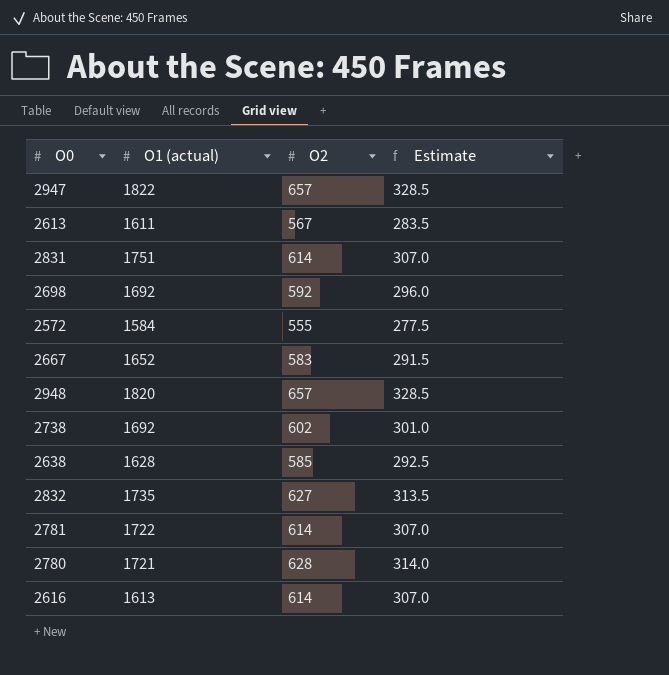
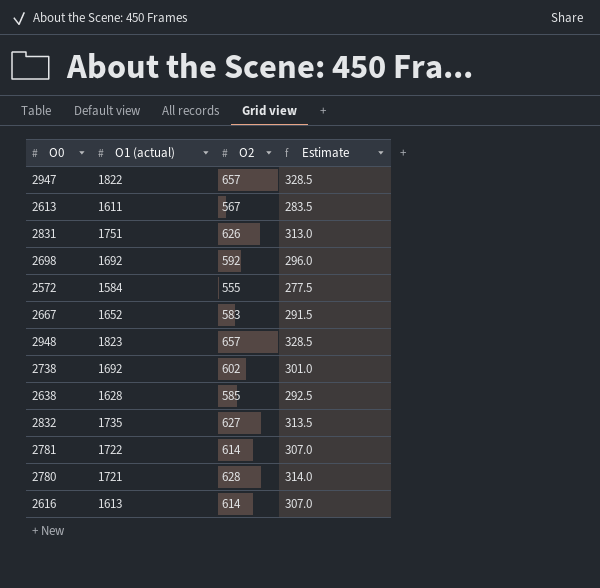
2831 | O2: 614 -> 626
2831 | Estimate: 307.0 -> 313.0
2948 | O1 (actual): 1820 -> 1823

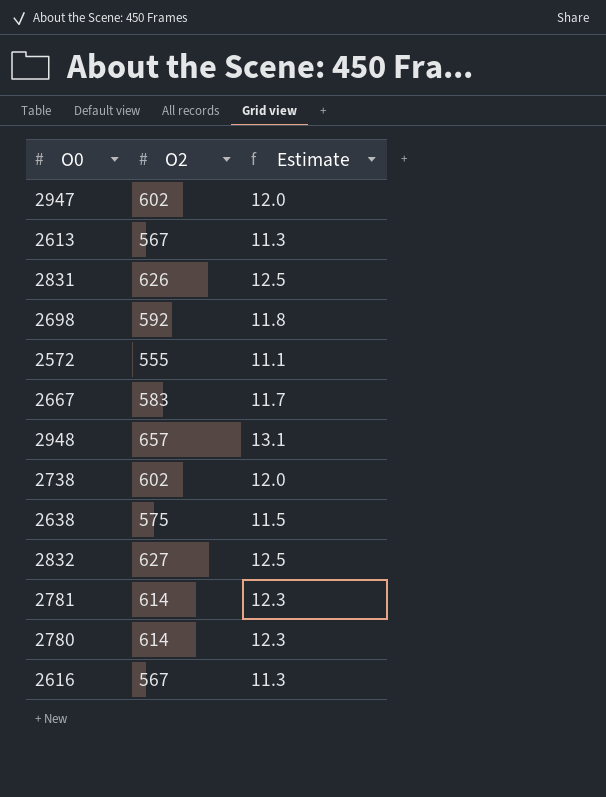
column O1 (actual) | position: 2 -> none
column Estimate | formula: [O2] * 0.5 -> [O2] * 0.02
2947 | O2: 657 -> 602
2638 | O2: 585 -> 575
2780 | O2: 628 -> 614
2616 | O2: 614 -> 567

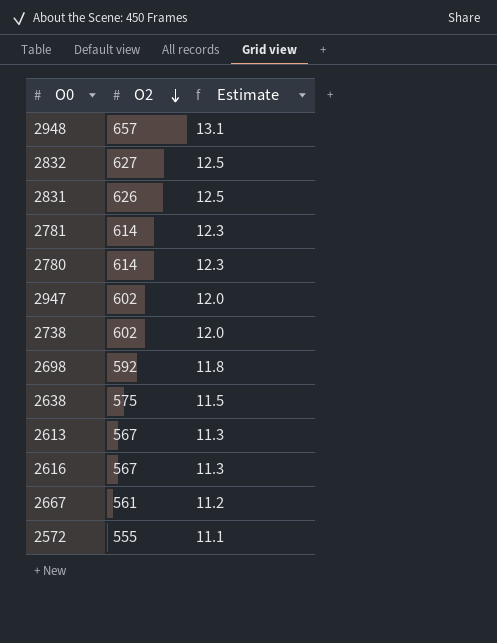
row order: none -> O2 descending
2667 | O2: 583 -> 561
2667 | Estimate: 11.7 -> 11.2

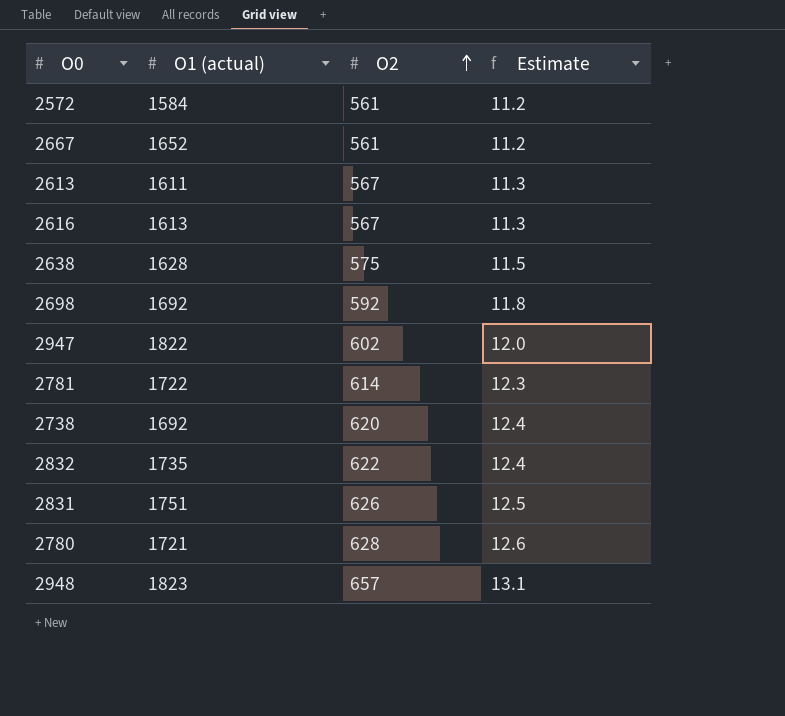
row order: O2 descending -> O2 ascending
column O1 (actual) | position: none -> 2
2572 | O2: 555 -> 561
2572 | Estimate: 11.1 -> 11.2
2738 | O2: 602 -> 620
2738 | Estimate: 12.0 -> 12.4
2832 | O2: 627 -> 622
2832 | Estimate: 12.5 -> 12.4
2780 | O2: 614 -> 628
2780 | Estimate: 12.3 -> 12.6

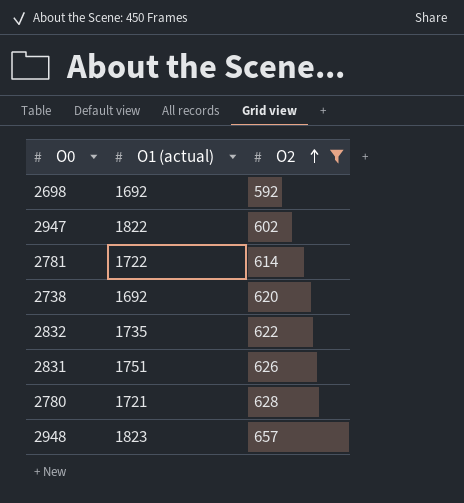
filter: none -> O2 >= 592
column Estimate | formula: [O2] * 0.02 -> none

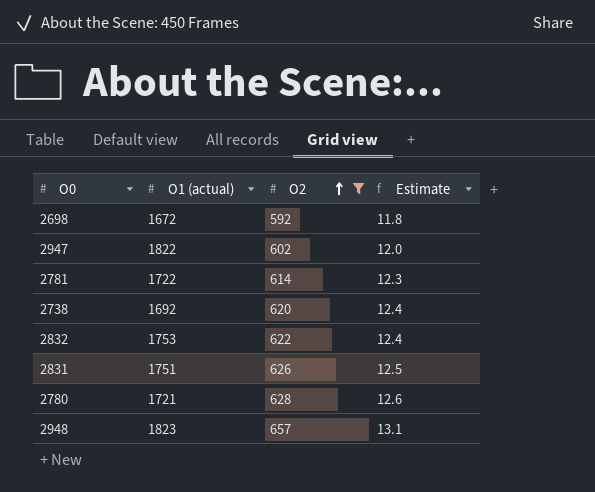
column Estimate | formula: none -> [O2] * 0.02
2698 | O1 (actual): 1692 -> 1672
2832 | O1 (actual): 1735 -> 1753

